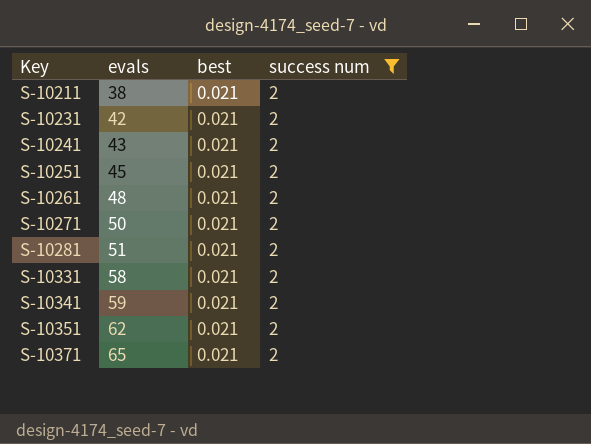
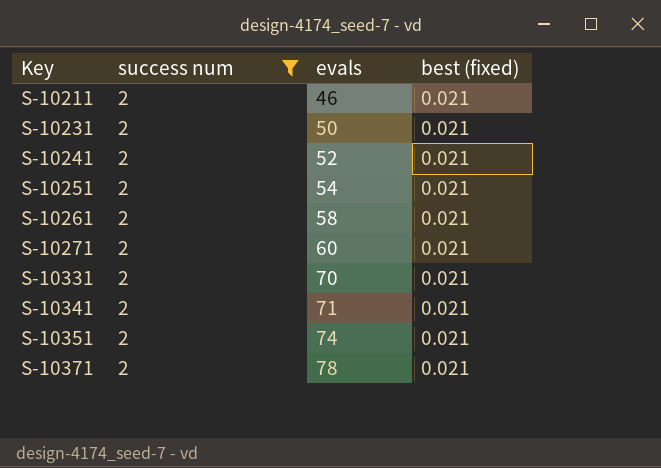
column success num | position: 4 -> 2
column name: best -> best (fixed)
row S-10281: 51 | 0.021 | 2 -> none
S-10211 | evals: 38 -> 46
S-10231 | evals: 42 -> 50
S-10241 | evals: 43 -> 52
S-10251 | evals: 45 -> 54
S-10261 | evals: 48 -> 58
S-10271 | evals: 50 -> 60
S-10331 | evals: 58 -> 70
S-10341 | evals: 59 -> 71
S-10351 | evals: 62 -> 74
S-10371 | evals: 65 -> 78

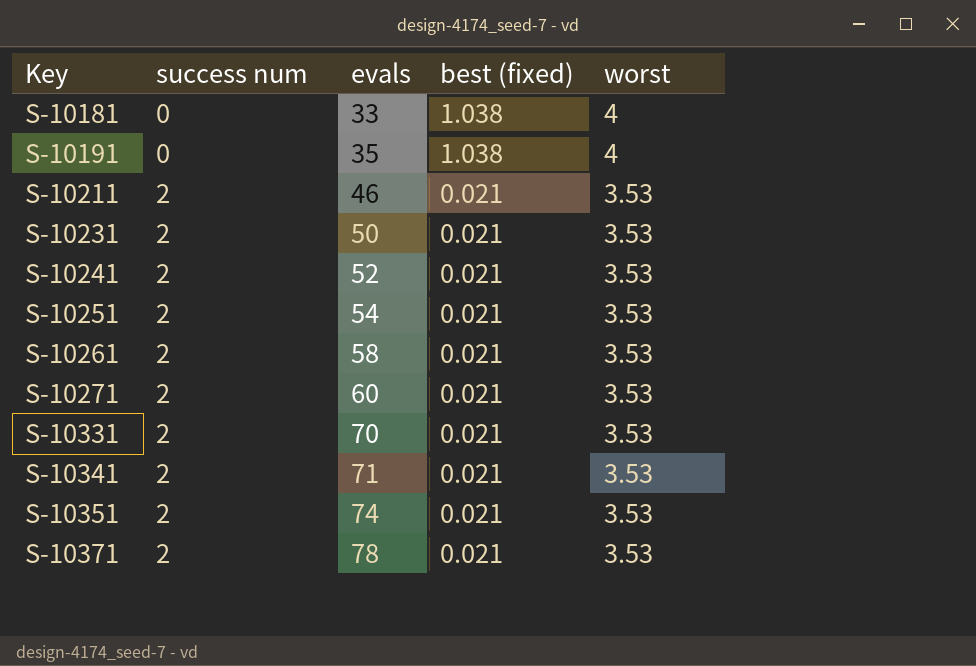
filter: success num = 2 -> none
column worst | position: none -> 5

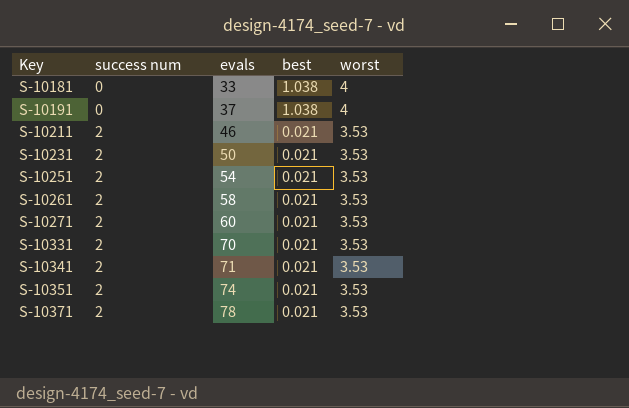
column name: best (fixed) -> best
row S-10241: 2 | 52 | 0.021 | 3.53 -> none
S-10191 | evals: 35 -> 37

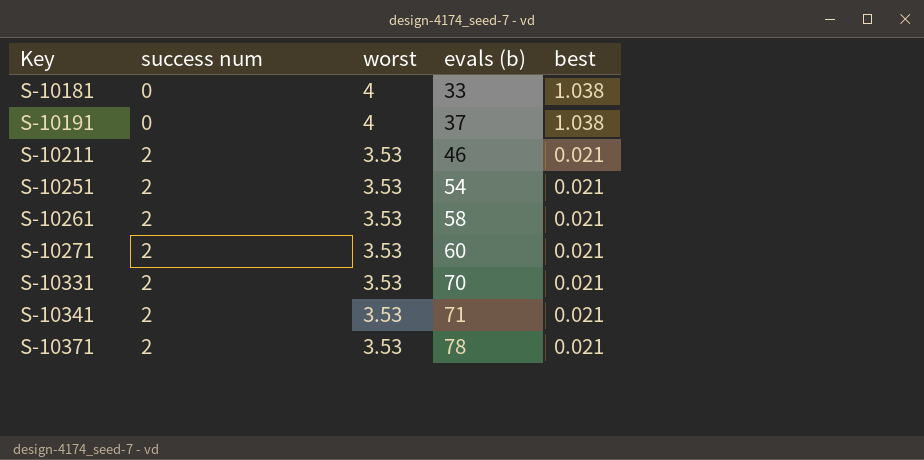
column worst | position: 5 -> 3
column name: evals -> evals (b)
row S-10231: 2 | 50 | 0.021 | 3.53 -> none
row S-10351: 2 | 74 | 0.021 | 3.53 -> none

